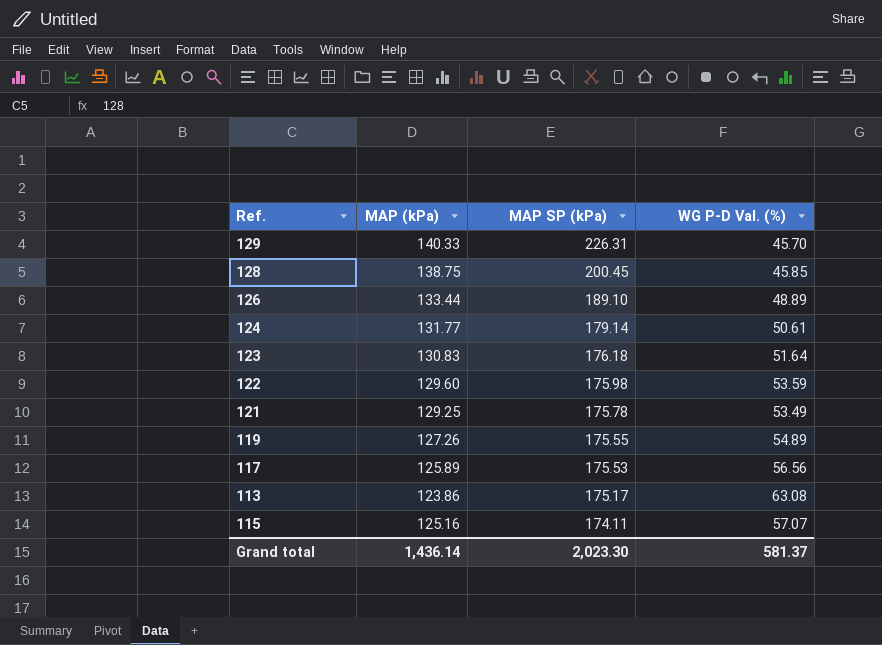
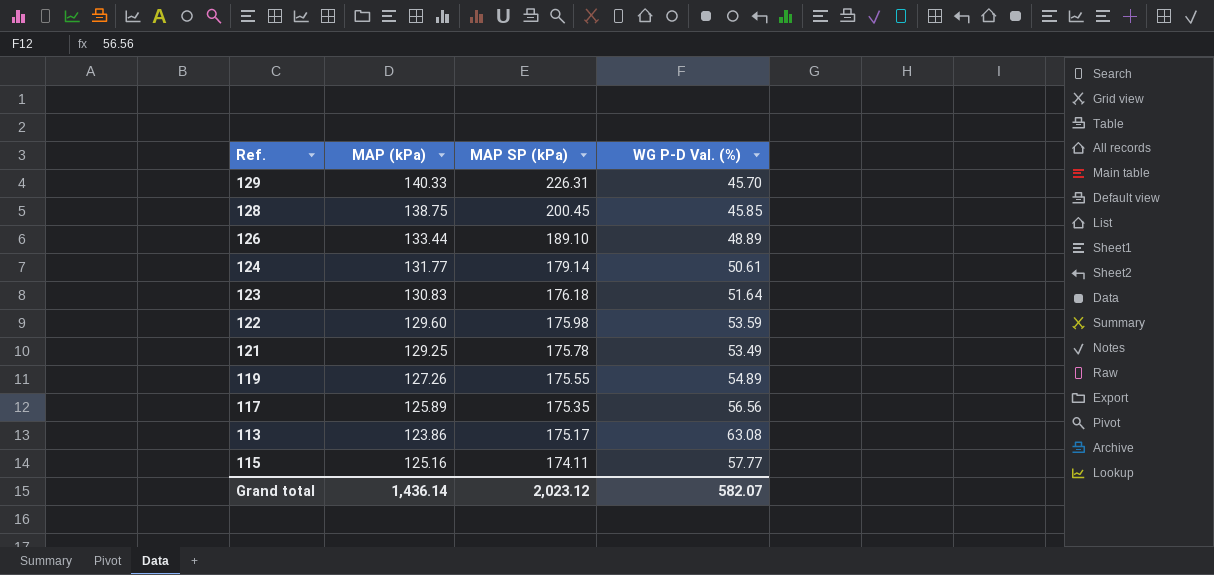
117 | MAP SP (kPa): 175.53 -> 175.35
115 | WG P-D Val. (%): 57.07 -> 57.77
Grand total | MAP SP (kPa): 2,023.30 -> 2,023.12
Grand total | WG P-D Val. (%): 581.37 -> 582.07

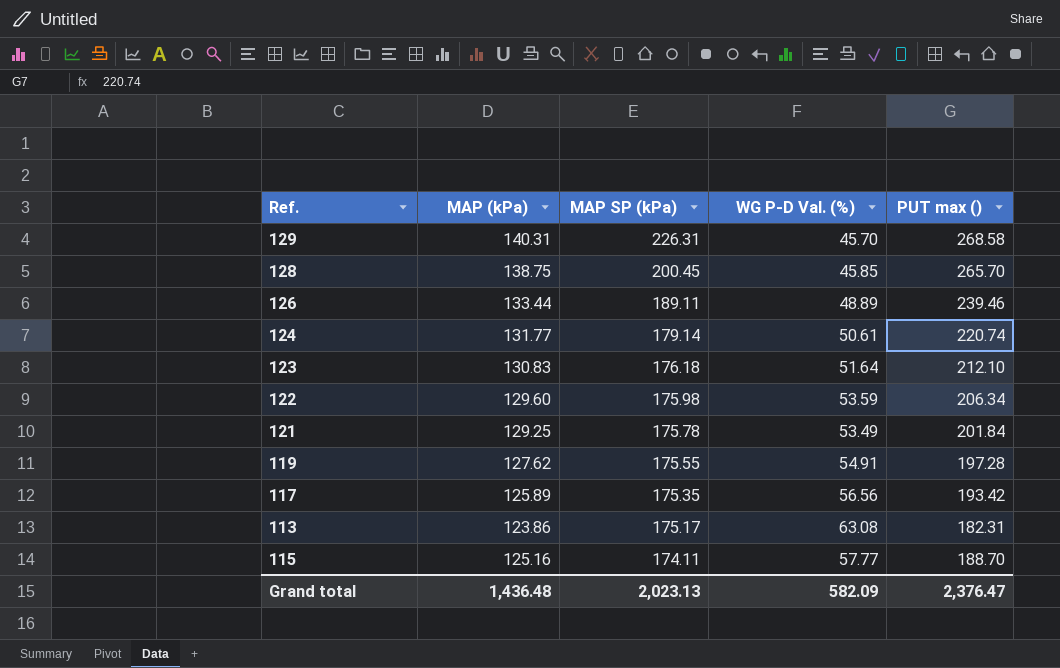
column PUT max () | position: none -> 5
129 | MAP (kPa): 140.33 -> 140.31
126 | MAP SP (kPa): 189.10 -> 189.11
119 | MAP (kPa): 127.26 -> 127.62
119 | WG P-D Val. (%): 54.89 -> 54.91
Grand total | MAP (kPa): 1,436.14 -> 1,436.48
Grand total | MAP SP (kPa): 2,023.12 -> 2,023.13
Grand total | WG P-D Val. (%): 582.07 -> 582.09

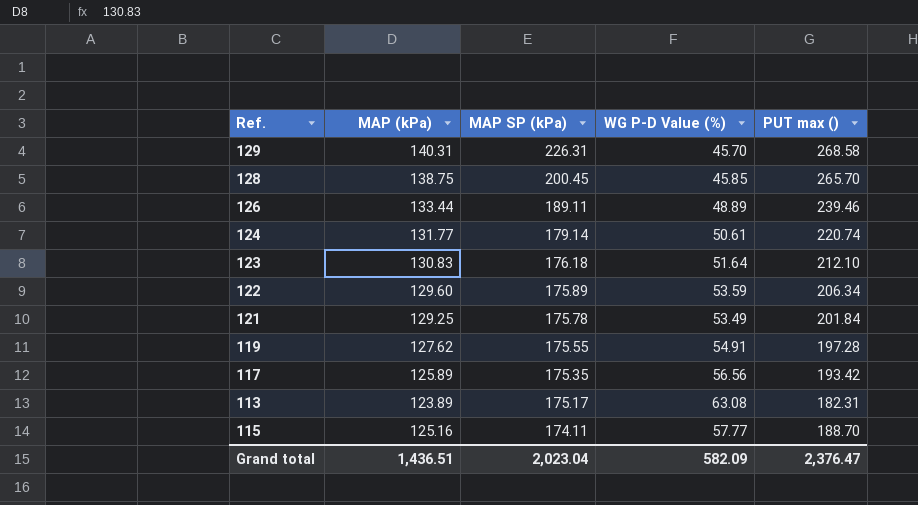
column name: WG P-D Val. (%) -> WG P-D Value (%)
122 | MAP SP (kPa): 175.98 -> 175.89
113 | MAP (kPa): 123.86 -> 123.89
Grand total | MAP (kPa): 1,436.48 -> 1,436.51
Grand total | MAP SP (kPa): 2,023.13 -> 2,023.04

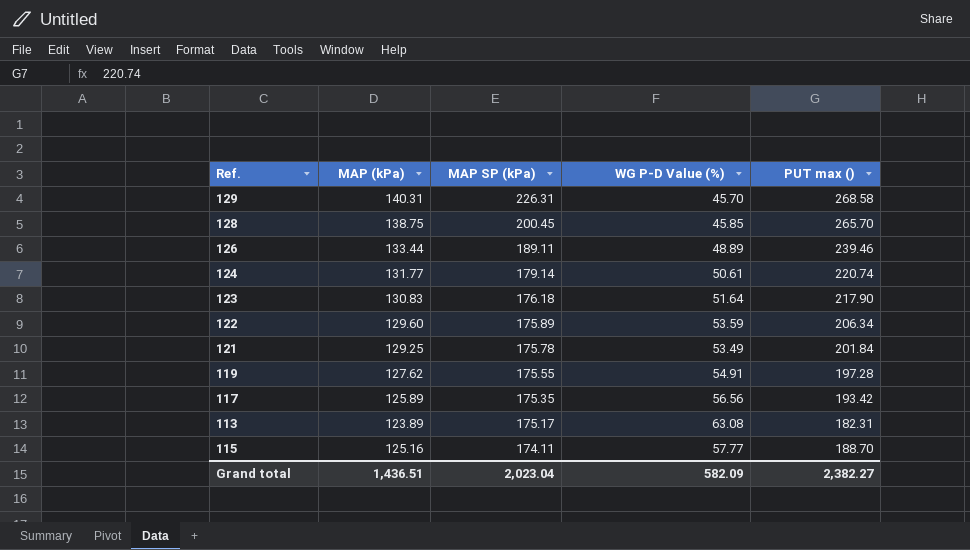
123 | PUT max (): 212.10 -> 217.90
Grand total | PUT max (): 2,376.47 -> 2,382.27

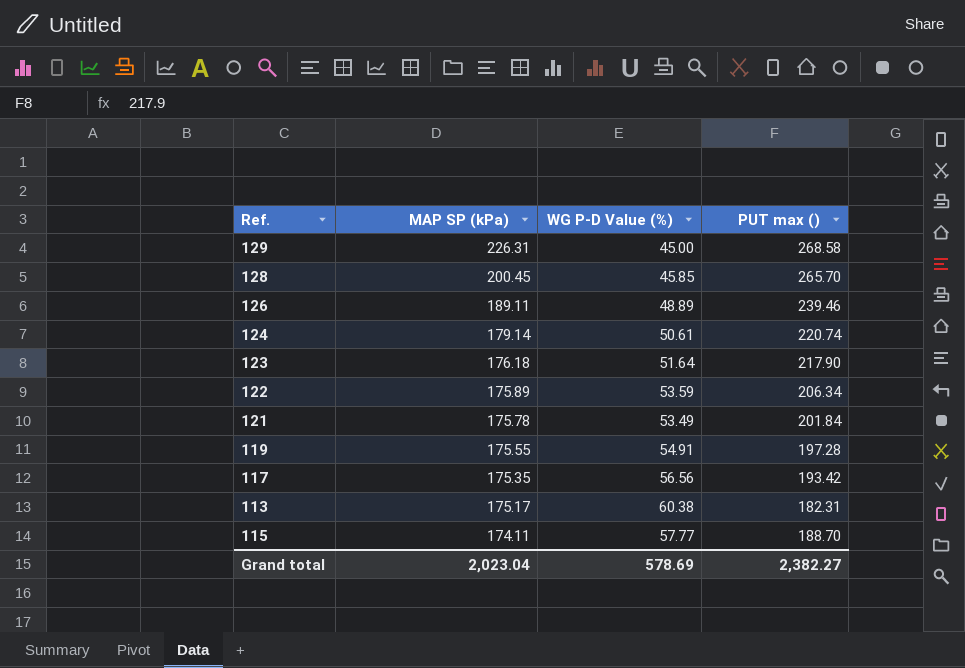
column MAP (kPa) | position: 2 -> none
129 | WG P-D Value (%): 45.70 -> 45.00
113 | WG P-D Value (%): 63.08 -> 60.38
Grand total | WG P-D Value (%): 582.09 -> 578.69

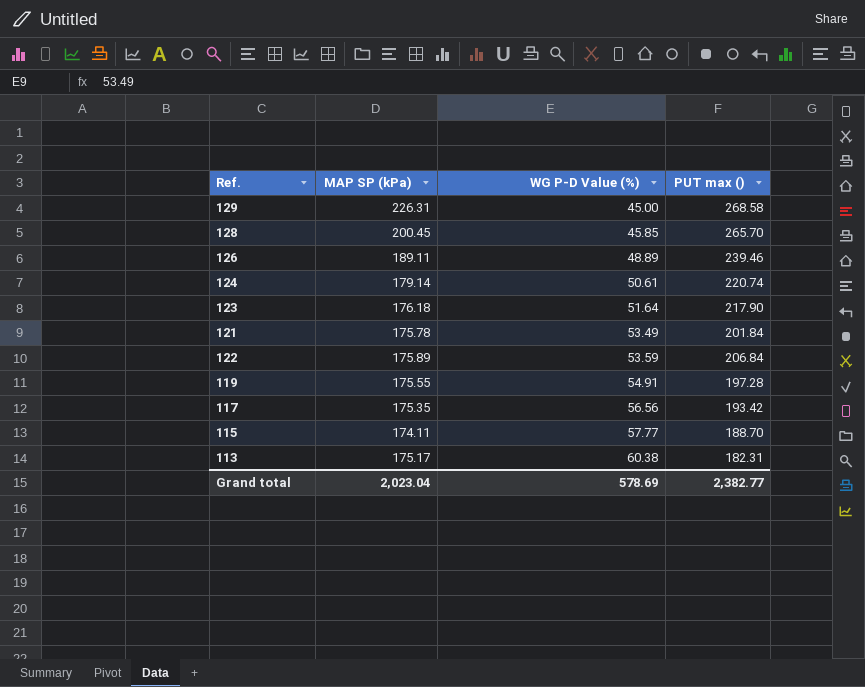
row order: MAP SP (kPa) descending -> WG P-D Value (%) ascending
122 | PUT max (): 206.34 -> 206.84
Grand total | PUT max (): 2,382.27 -> 2,382.77

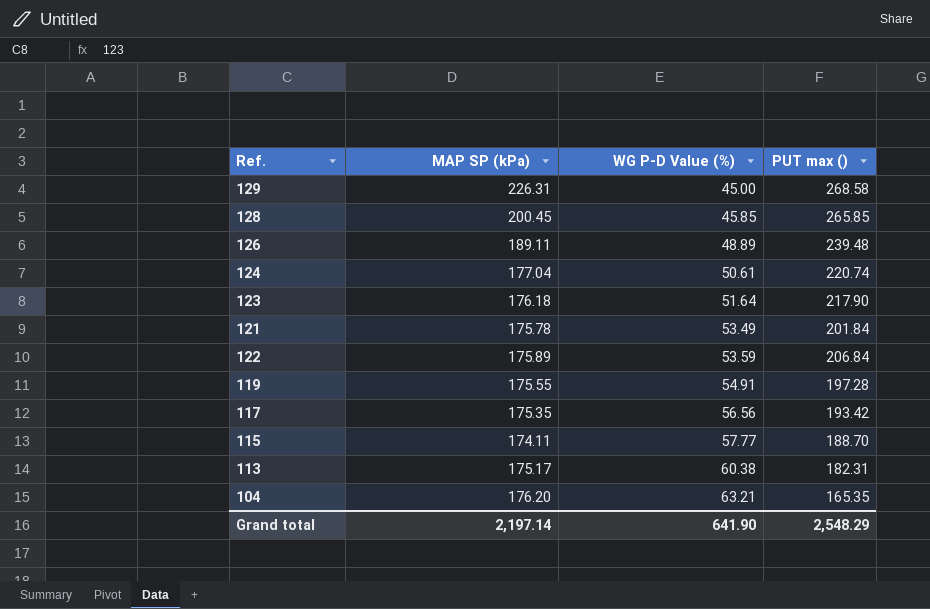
128 | PUT max (): 265.70 -> 265.85
126 | PUT max (): 239.46 -> 239.48
124 | MAP SP (kPa): 179.14 -> 177.04
row 104: none -> 176.20 | 63.21 | 165.35
Grand total | MAP SP (kPa): 2,023.04 -> 2,197.14
Grand total | WG P-D Value (%): 578.69 -> 641.90
Grand total | PUT max (): 2,382.77 -> 2,548.29

